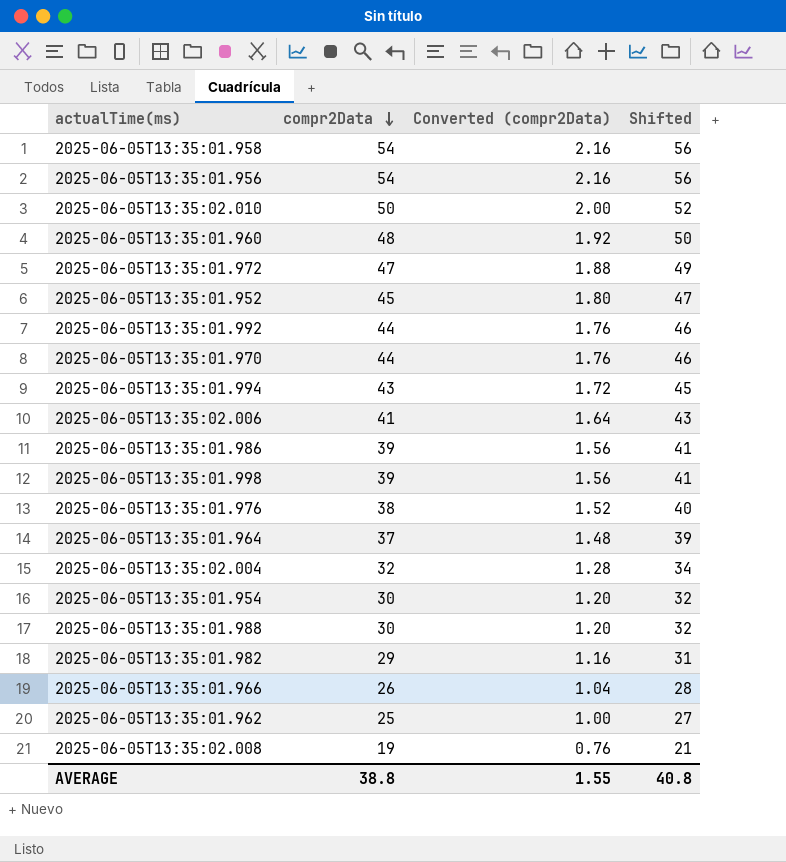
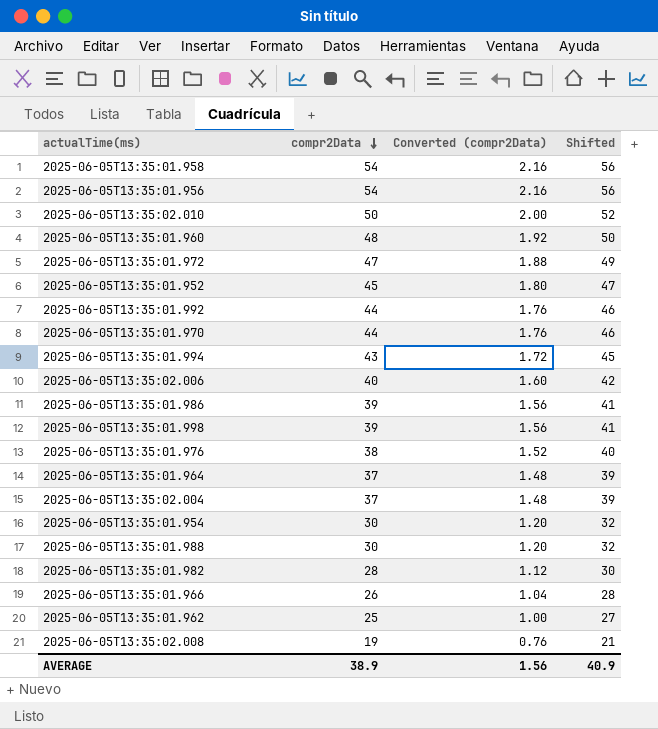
2025-06-05T13:35:02.006 | compr2Data: 41 -> 40
2025-06-05T13:35:02.006 | Converted (compr2Data): 1.64 -> 1.60
2025-06-05T13:35:02.006 | Shifted: 43 -> 42
2025-06-05T13:35:02.004 | compr2Data: 32 -> 37
2025-06-05T13:35:02.004 | Converted (compr2Data): 1.28 -> 1.48
2025-06-05T13:35:02.004 | Shifted: 34 -> 39
2025-06-05T13:35:01.982 | compr2Data: 29 -> 28
2025-06-05T13:35:01.982 | Converted (compr2Data): 1.16 -> 1.12
2025-06-05T13:35:01.982 | Shifted: 31 -> 30
AVERAGE | compr2Data: 38.8 -> 38.9
AVERAGE | Converted (compr2Data): 1.55 -> 1.56
AVERAGE | Shifted: 40.8 -> 40.9

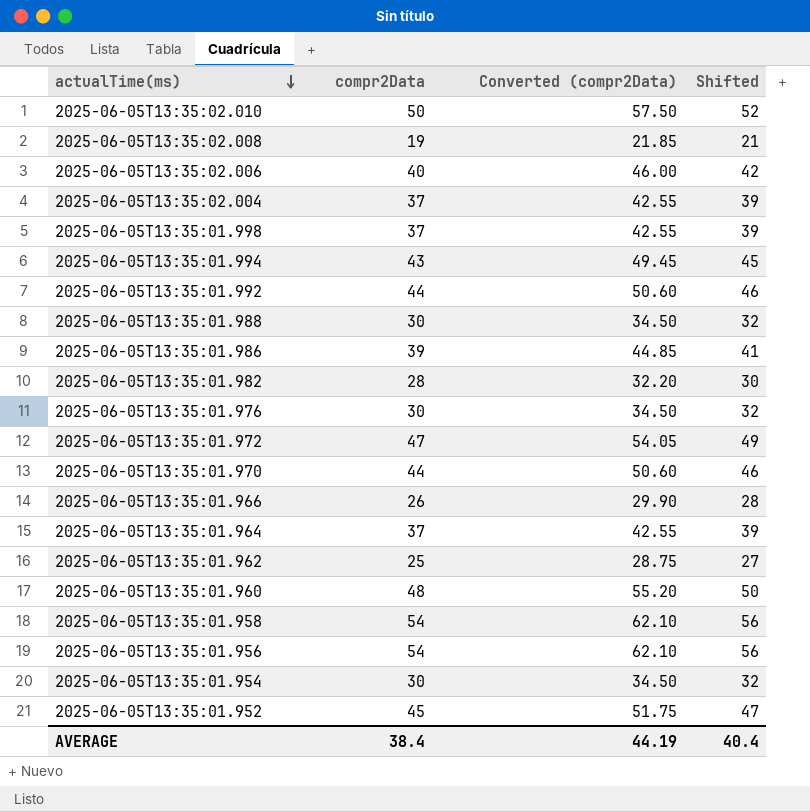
row order: compr2Data descending -> actualTime(ms) descending
column Converted (compr2Data) | formula: [compr2Data] * 0.04 -> [compr2Data] * 1.15
2025-06-05T13:35:01.998 | compr2Data: 39 -> 37
2025-06-05T13:35:01.998 | Shifted: 41 -> 39
2025-06-05T13:35:01.976 | compr2Data: 38 -> 30
2025-06-05T13:35:01.976 | Shifted: 40 -> 32
AVERAGE | compr2Data: 38.9 -> 38.4
AVERAGE | Converted (compr2Data): 1.56 -> 44.19
AVERAGE | Shifted: 40.9 -> 40.4

